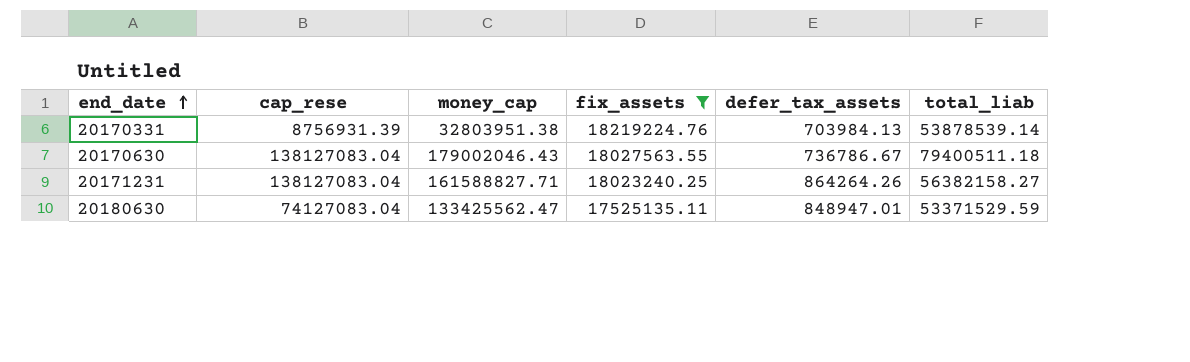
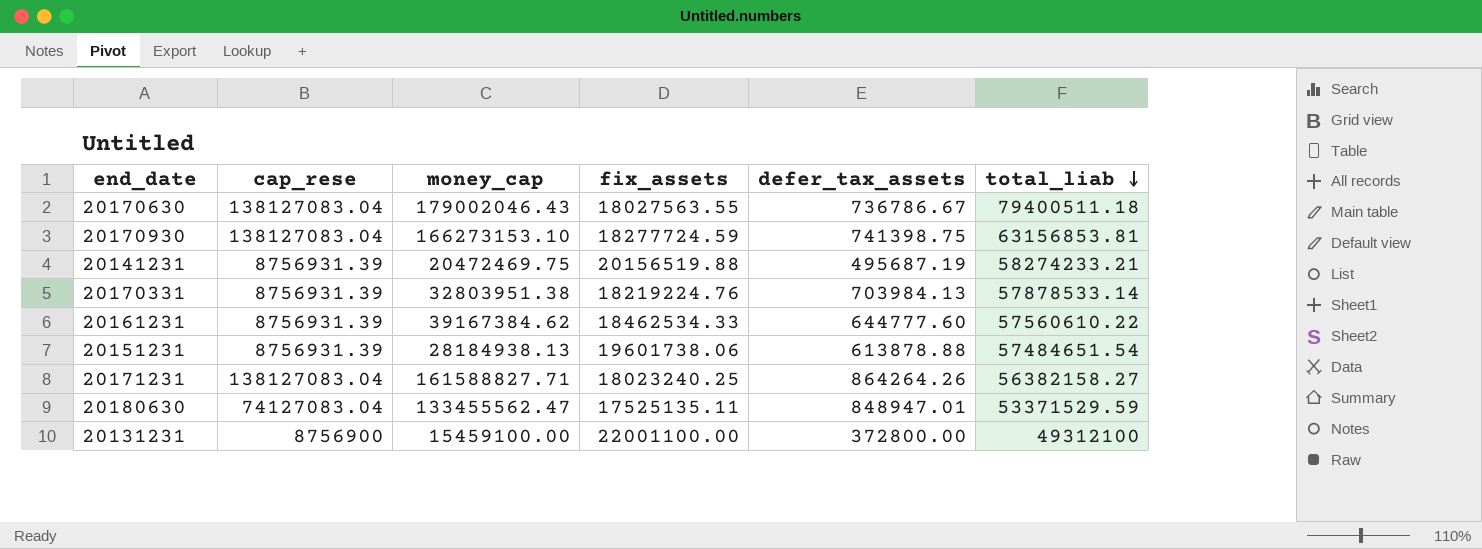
filter: fix_assets <= 18219224.76 -> none
row order: end_date ascending -> total_liab descending
20170331 | total_liab: 53878539.14 -> 57878533.14
20180630 | money_cap: 133425562.47 -> 133455562.47

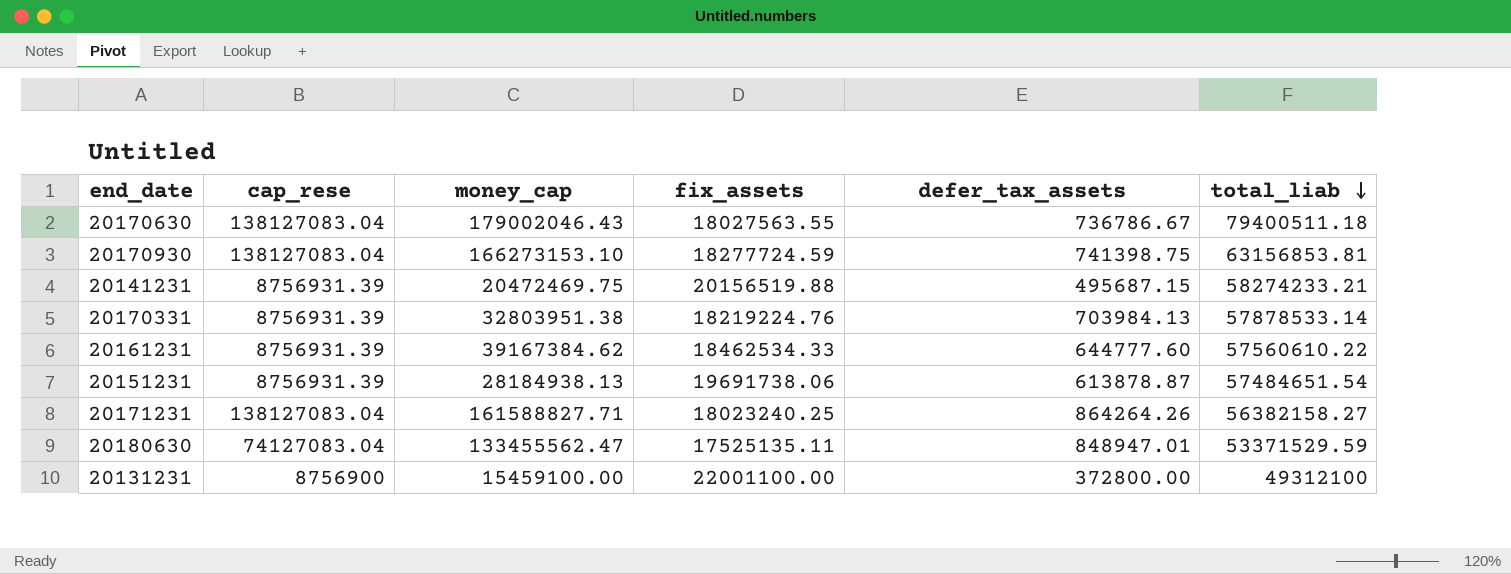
20141231 | defer_tax_assets: 495687.19 -> 495687.15
20151231 | fix_assets: 19601738.06 -> 19691738.06
20151231 | defer_tax_assets: 613878.88 -> 613878.87

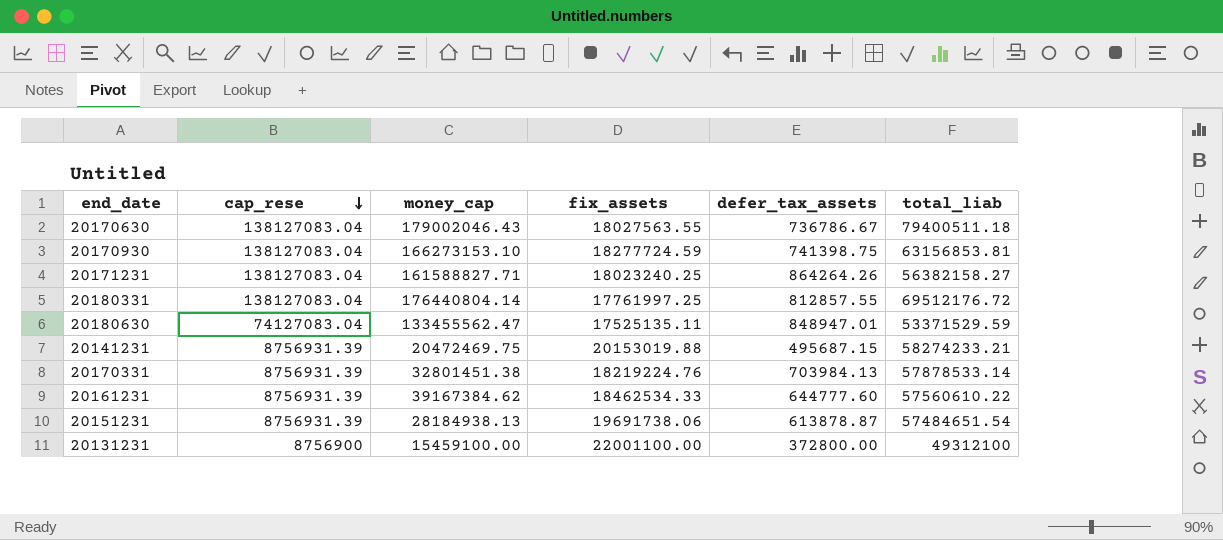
row order: total_liab descending -> cap_rese descending
row 20180331: none -> 138127083.04 | 176440804.14 | 17761997.25 | 812857.55 | 69512176.72
20141231 | fix_assets: 20156519.88 -> 20153019.88
20170331 | money_cap: 32803951.38 -> 32801451.38

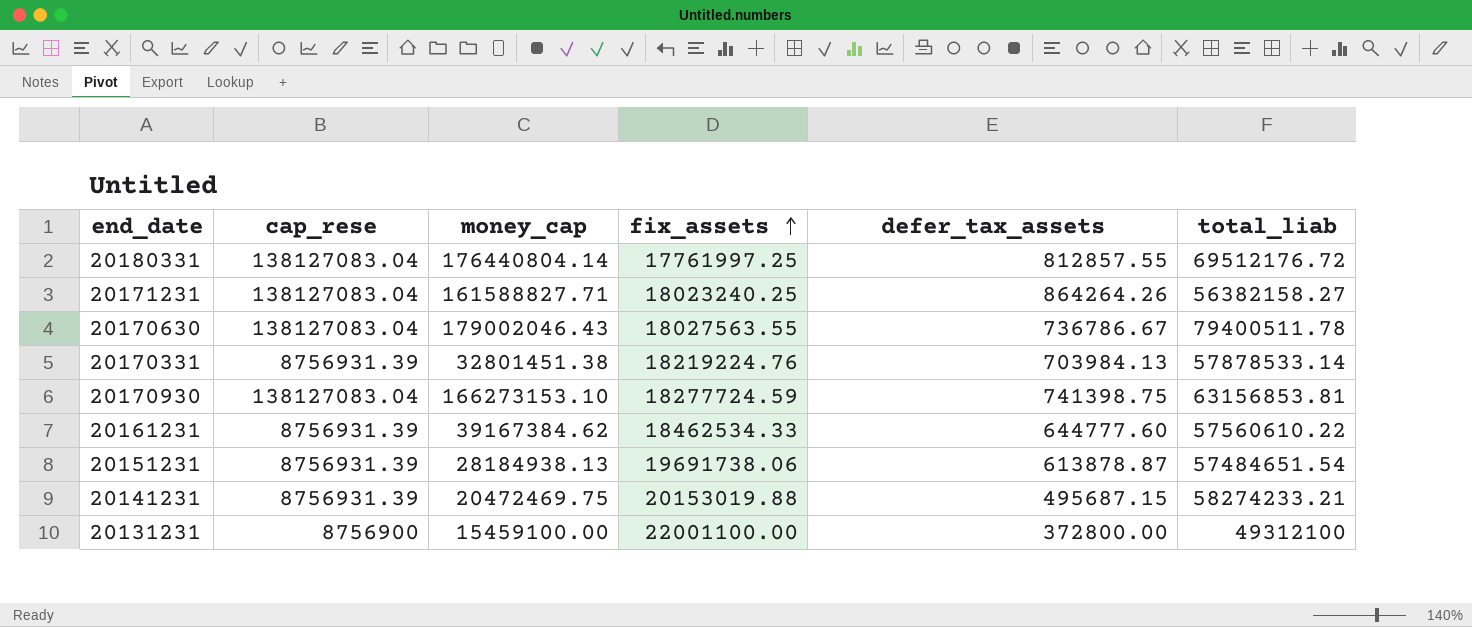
row order: cap_rese descending -> fix_assets ascending
row 20180630: 74127083.04 | 133455562.47 | 17525135.11 | 848947.01 | 53371529.59 -> none
20170630 | total_liab: 79400511.18 -> 79400511.78

